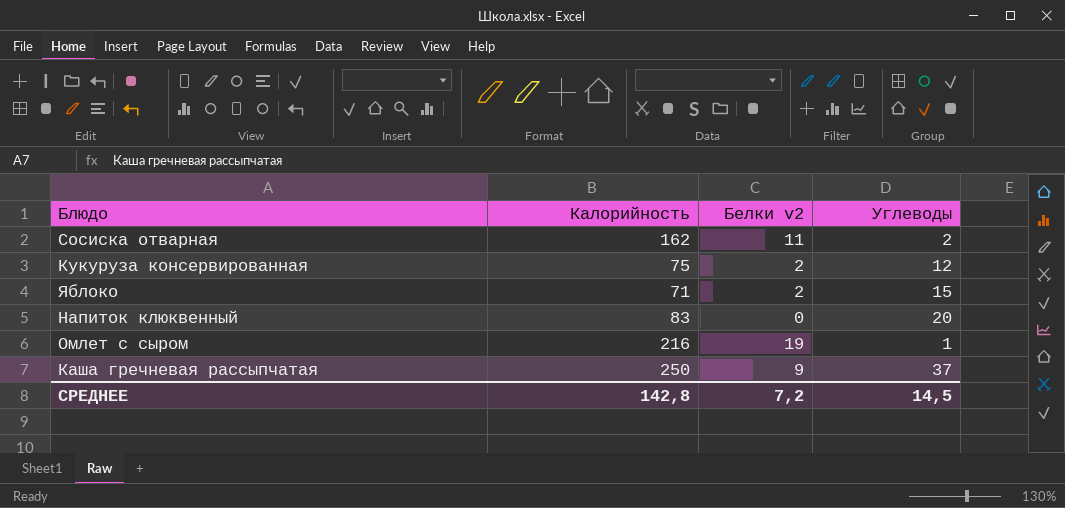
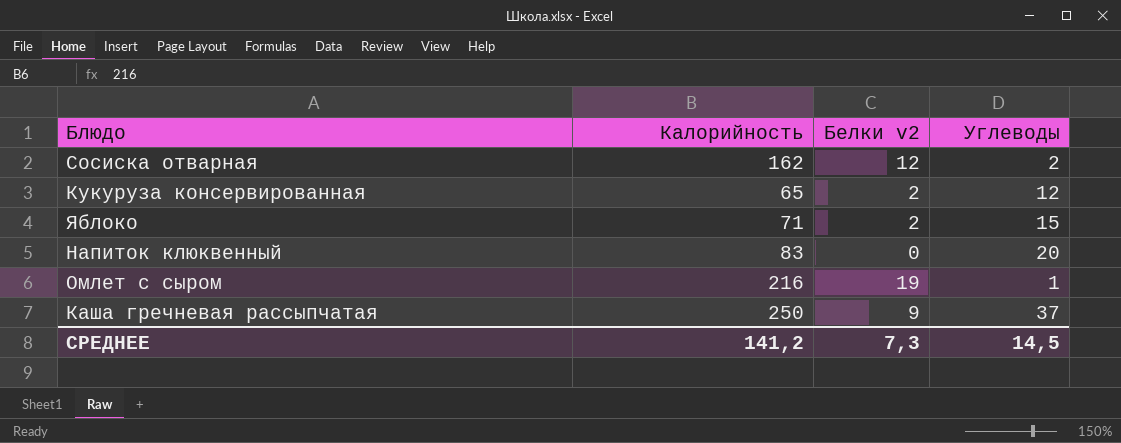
Сосиска отварная | Белки v2: 11 -> 12
Кукуруза консервированная | Калорийность: 75 -> 65
СРЕДНЕЕ | Калорийность: 142,8 -> 141,2
СРЕДНЕЕ | Белки v2: 7,2 -> 7,3

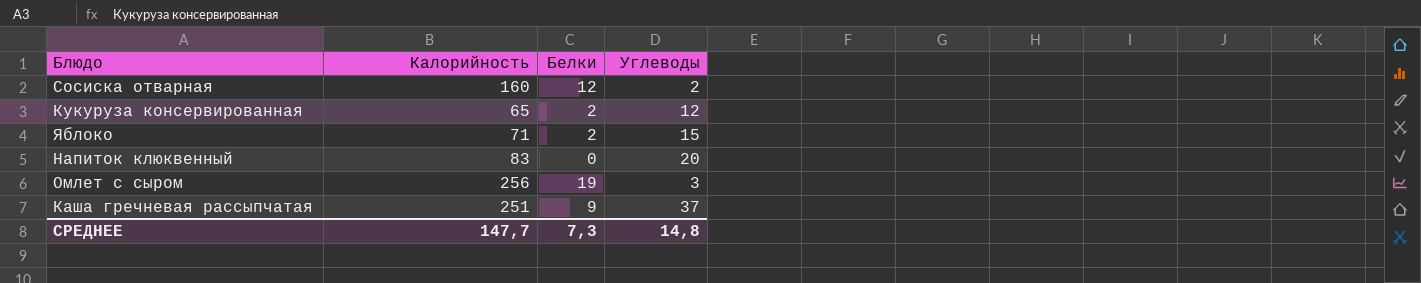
column name: Белки v2 -> Белки
Сосиска отварная | Калорийность: 162 -> 160
Омлет с сыром | Калорийность: 216 -> 256
Омлет с сыром | Углеводы: 1 -> 3
Каша гречневая рассыпчатая | Калорийность: 250 -> 251
СРЕДНЕЕ | Калорийность: 141,2 -> 147,7
СРЕДНЕЕ | Углеводы: 14,5 -> 14,8

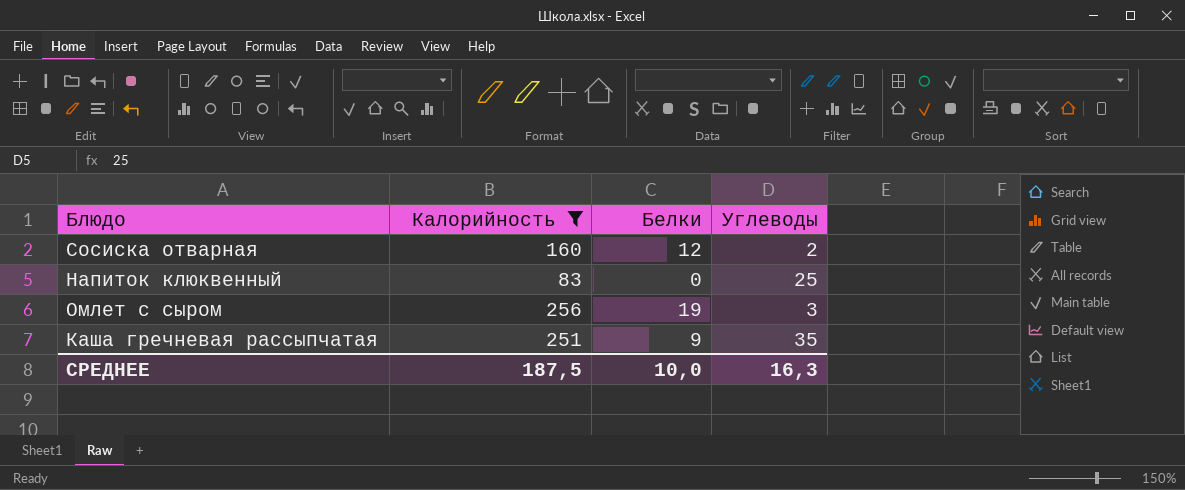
filter: none -> Калорийность >= 83
Напиток клюквенный | Углеводы: 20 -> 25
Каша гречневая рассыпчатая | Углеводы: 37 -> 35
СРЕДНЕЕ | Калорийность: 147,7 -> 187,5
СРЕДНЕЕ | Белки: 7,3 -> 10,0
СРЕДНЕЕ | Углеводы: 14,8 -> 16,3

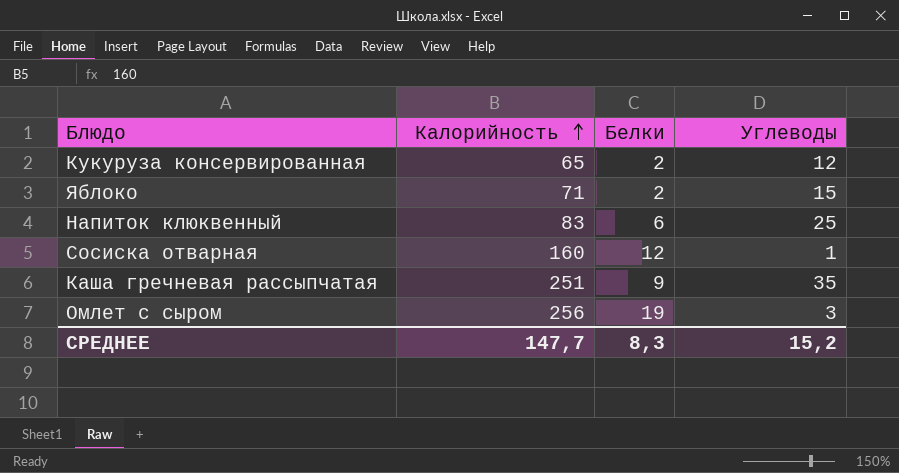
filter: Калорийность >= 83 -> none
row order: none -> Калорийность ascending
Напиток клюквенный | Белки: 0 -> 6
Сосиска отварная | Углеводы: 2 -> 1
СРЕДНЕЕ | Калорийность: 187,5 -> 147,7
СРЕДНЕЕ | Белки: 10,0 -> 8,3
СРЕДНЕЕ | Углеводы: 16,3 -> 15,2

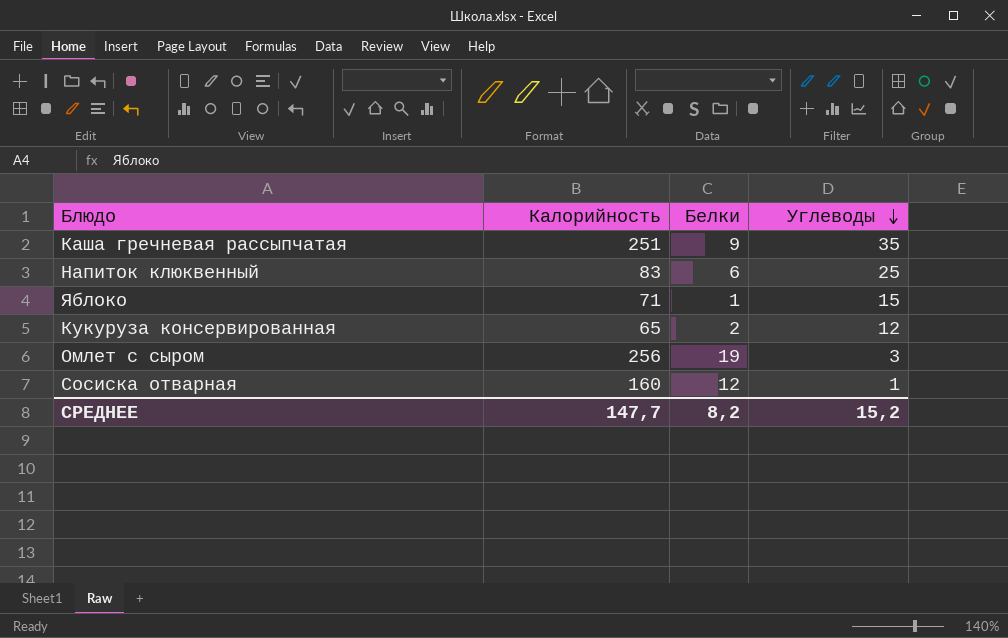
row order: Калорийность ascending -> Углеводы descending
Яблоко | Белки: 2 -> 1
СРЕДНЕЕ | Белки: 8,3 -> 8,2

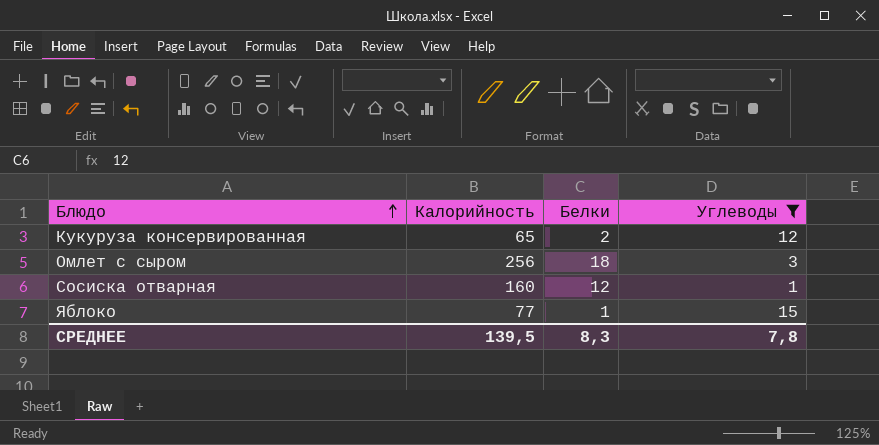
filter: none -> Углеводы <= 15
row order: Углеводы descending -> Блюдо ascending
Омлет с сыром | Белки: 19 -> 18
Яблоко | Калорийность: 71 -> 77
СРЕДНЕЕ | Калорийность: 147,7 -> 139,5
СРЕДНЕЕ | Белки: 8,2 -> 8,3
СРЕДНЕЕ | Углеводы: 15,2 -> 7,8

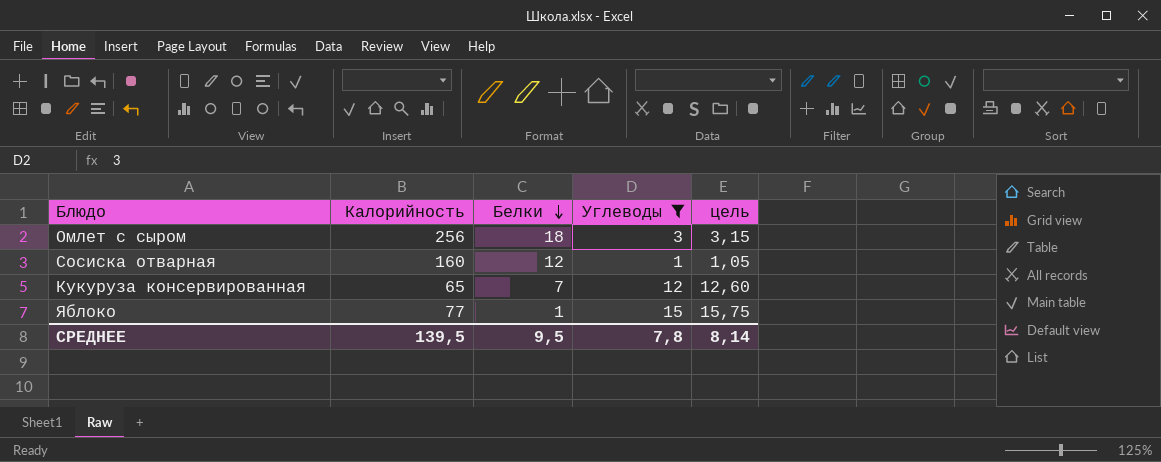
row order: Блюдо ascending -> Белки descending
column цель | formula: none -> [Углеводы] * 1,05
Кукуруза консервированная | Белки: 2 -> 7
СРЕДНЕЕ | Белки: 8,3 -> 9,5

